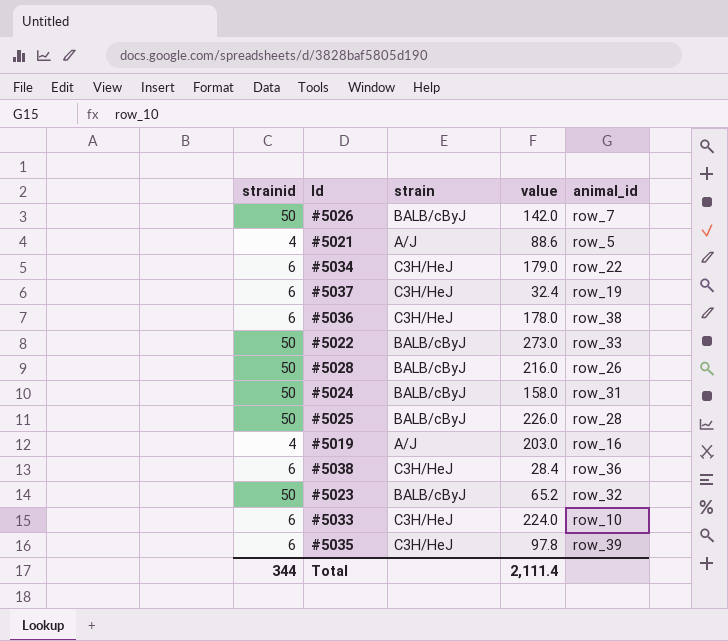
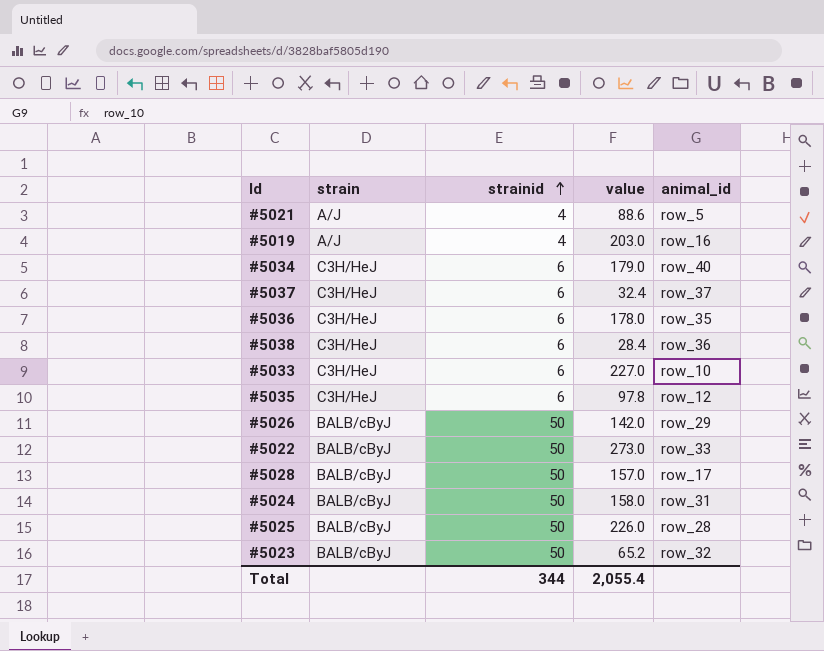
row order: none -> strainid ascending
column strainid | position: 1 -> 3
#5034 | animal_id: row_22 -> row_40
#5037 | animal_id: row_19 -> row_37
#5036 | animal_id: row_38 -> row_35
#5033 | value: 224.0 -> 227.0
#5035 | animal_id: row_39 -> row_12
#5026 | animal_id: row_7 -> row_29
#5028 | value: 216.0 -> 157.0
#5028 | animal_id: row_26 -> row_17
Total | value: 2,111.4 -> 2,055.4

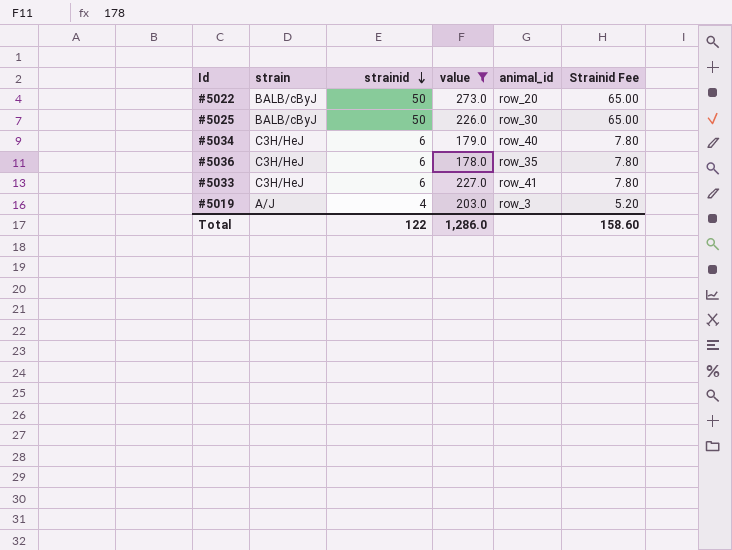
filter: none -> value >= 178.0
row order: strainid ascending -> strainid descending
column Strainid Fee | formula: none -> [strainid] * 1.3
#5022 | animal_id: row_33 -> row_20
#5025 | animal_id: row_28 -> row_30
#5033 | animal_id: row_10 -> row_41
#5019 | animal_id: row_16 -> row_3
Total | strainid: 344 -> 122
Total | value: 2,055.4 -> 1,286.0

